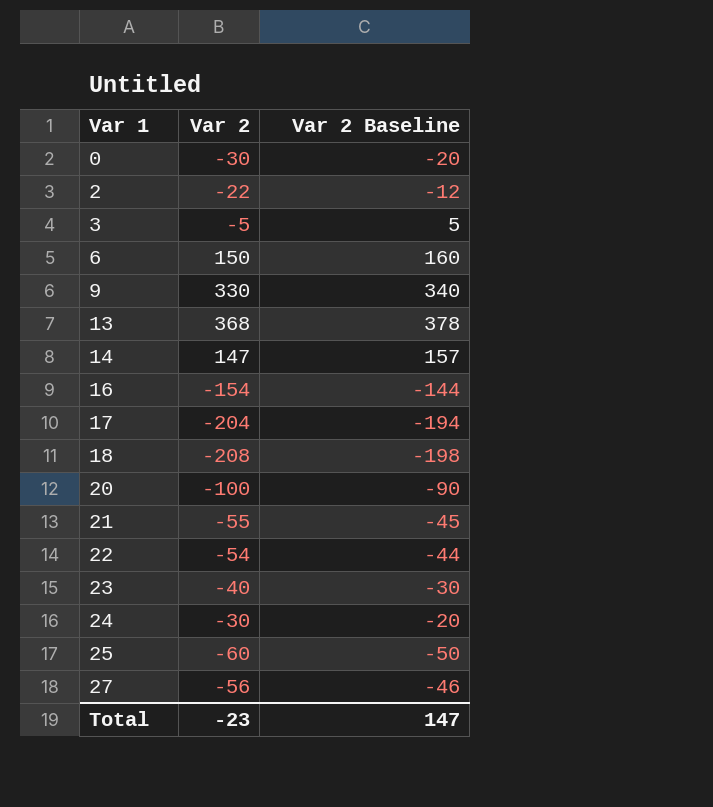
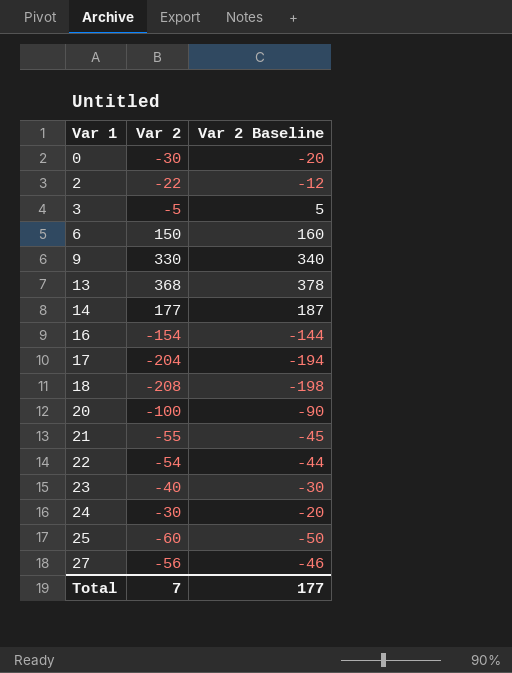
14 | Var 2: 147 -> 177
14 | Var 2 Baseline: 157 -> 187
Total | Var 2: -23 -> 7
Total | Var 2 Baseline: 147 -> 177

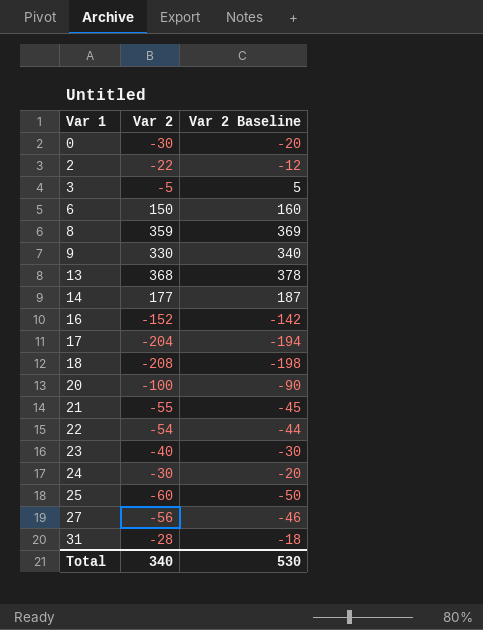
row 8: none -> 359 | 369
16 | Var 2: -154 -> -152
16 | Var 2 Baseline: -144 -> -142
row 31: none -> -28 | -18
Total | Var 2: 7 -> 340
Total | Var 2 Baseline: 177 -> 530

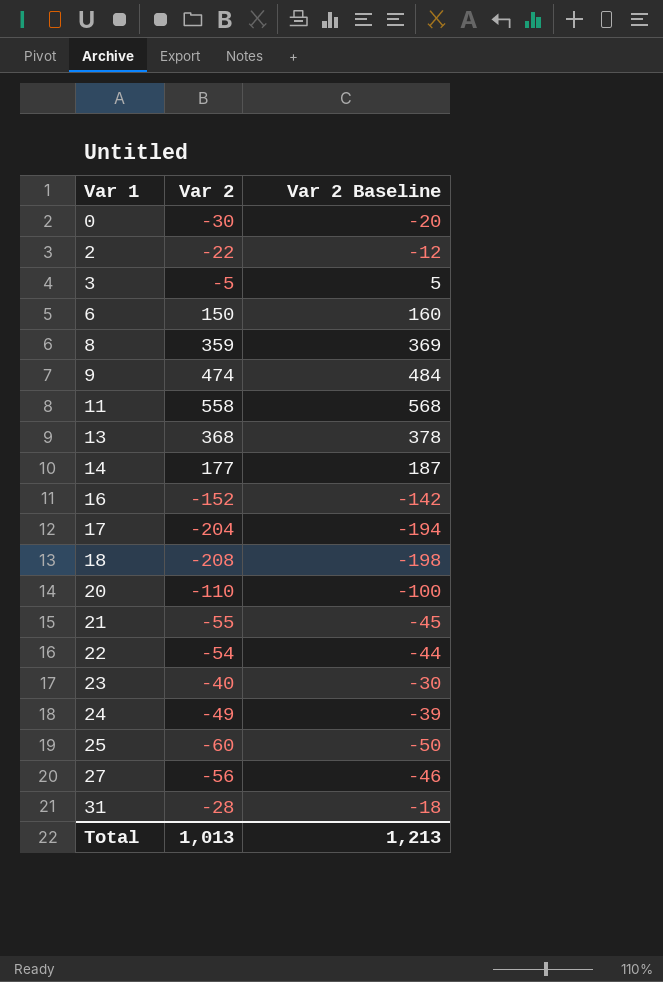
9 | Var 2: 330 -> 474
9 | Var 2 Baseline: 340 -> 484
row 11: none -> 558 | 568
20 | Var 2: -100 -> -110
20 | Var 2 Baseline: -90 -> -100
24 | Var 2: -30 -> -49
24 | Var 2 Baseline: -20 -> -39
Total | Var 2: 340 -> 1,013
Total | Var 2 Baseline: 530 -> 1,213

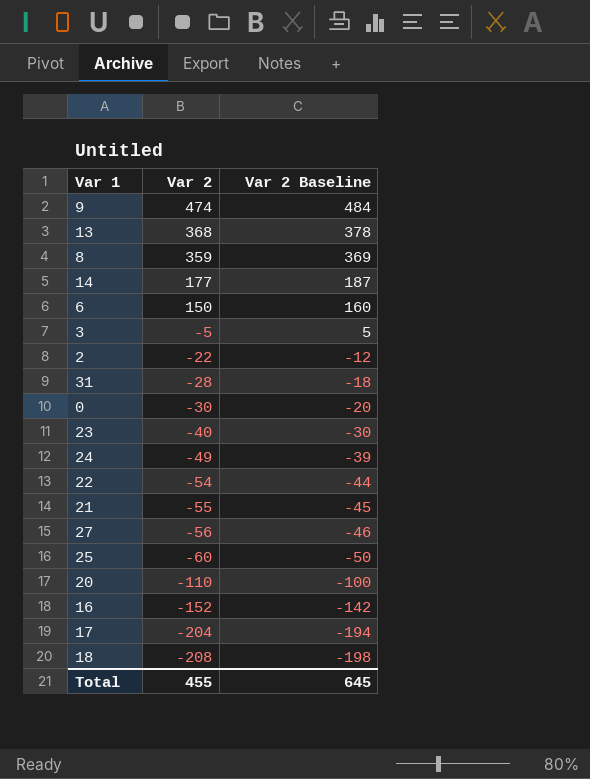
row order: Var 1 ascending -> Var 2 descending
row 11: 558 | 568 -> none
Total | Var 2: 1,013 -> 455
Total | Var 2 Baseline: 1,213 -> 645

